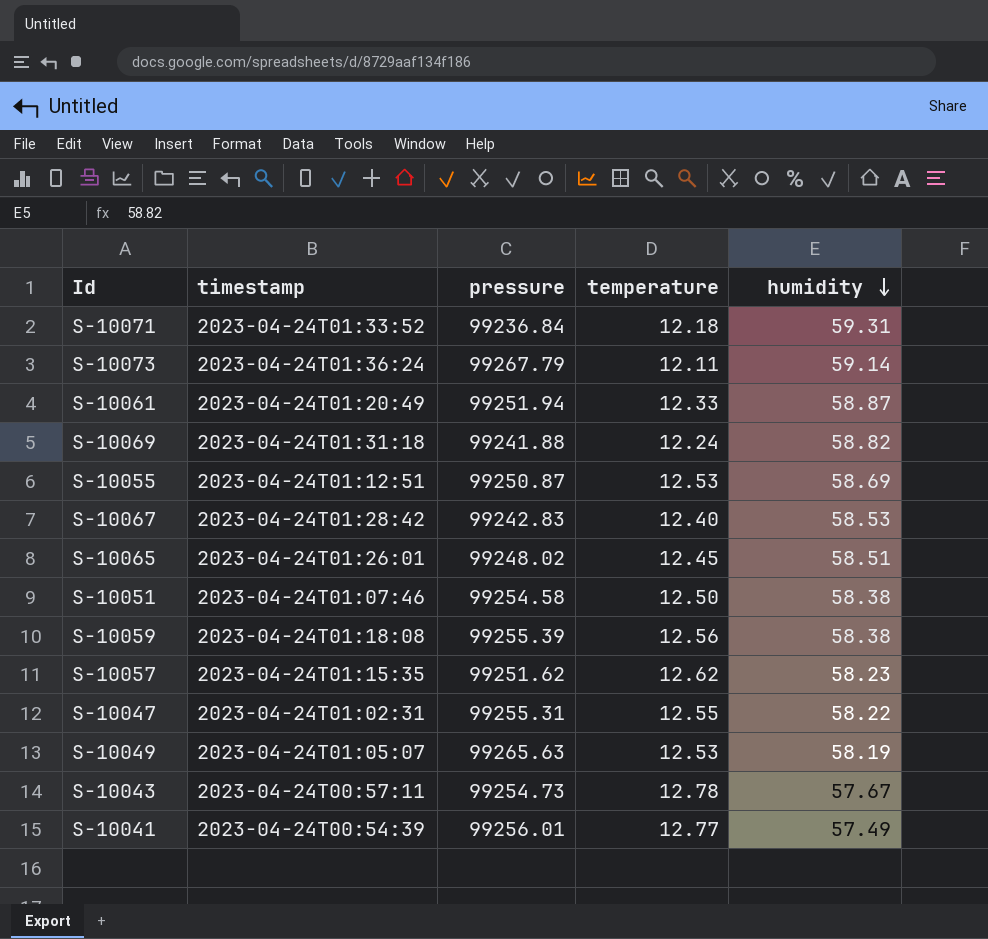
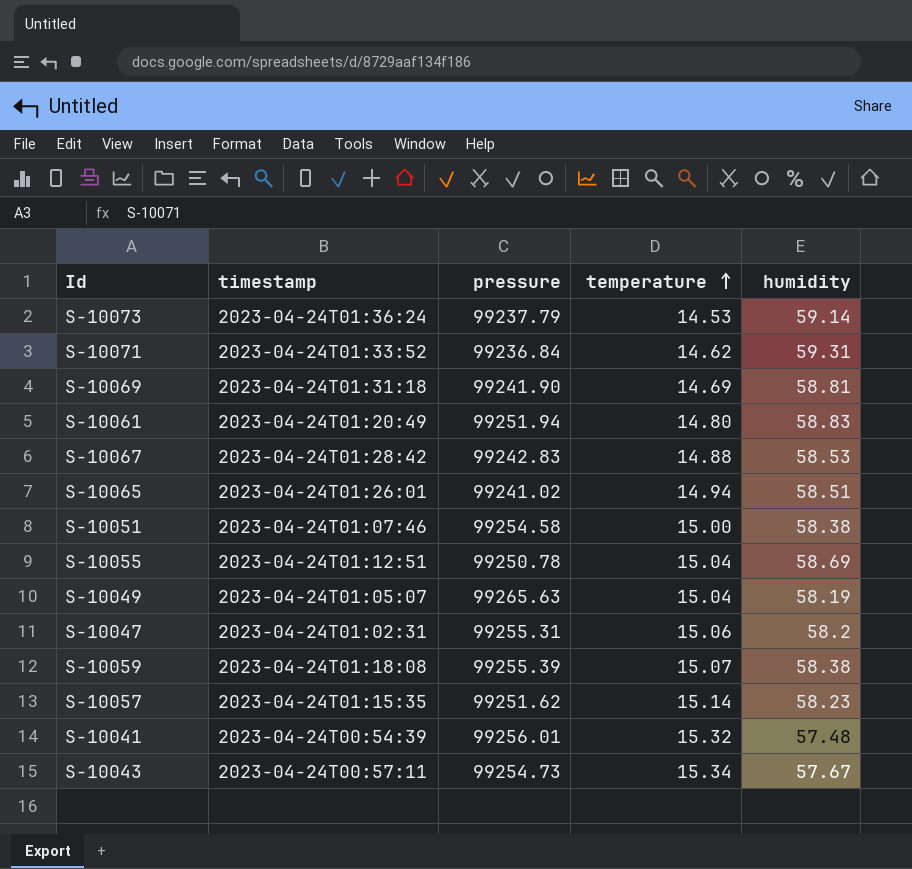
row order: humidity descending -> temperature ascending
S-10073 | pressure: 99267.79 -> 99237.79
S-10073 | temperature: 12.11 -> 14.53
S-10071 | temperature: 12.18 -> 14.62
S-10069 | pressure: 99241.88 -> 99241.90
S-10069 | temperature: 12.24 -> 14.69
S-10069 | humidity: 58.82 -> 58.81
S-10061 | temperature: 12.33 -> 14.80
S-10061 | humidity: 58.87 -> 58.83
S-10067 | temperature: 12.40 -> 14.88
S-10065 | pressure: 99248.02 -> 99241.02
S-10065 | temperature: 12.45 -> 14.94
S-10051 | temperature: 12.50 -> 15.00
S-10055 | pressure: 99250.87 -> 99250.78
S-10055 | temperature: 12.53 -> 15.04
S-10049 | temperature: 12.53 -> 15.04
S-10047 | temperature: 12.55 -> 15.06
S-10047 | humidity: 58.22 -> 58.2
S-10059 | temperature: 12.56 -> 15.07
S-10057 | temperature: 12.62 -> 15.14
S-10041 | temperature: 12.77 -> 15.32
S-10041 | humidity: 57.49 -> 57.48
S-10043 | temperature: 12.78 -> 15.34

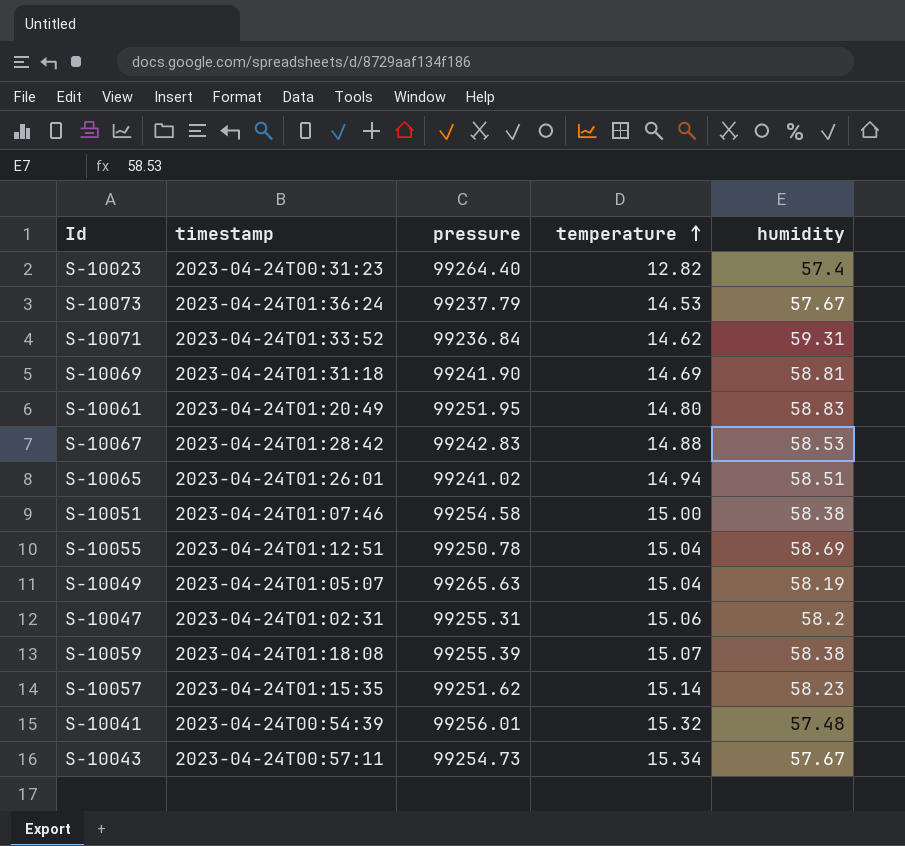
row S-10023: none -> 2023-04-24T00:31:23 | 99264.40 | 12.82 | 57.4
S-10073 | humidity: 59.14 -> 57.67
S-10061 | pressure: 99251.94 -> 99251.95

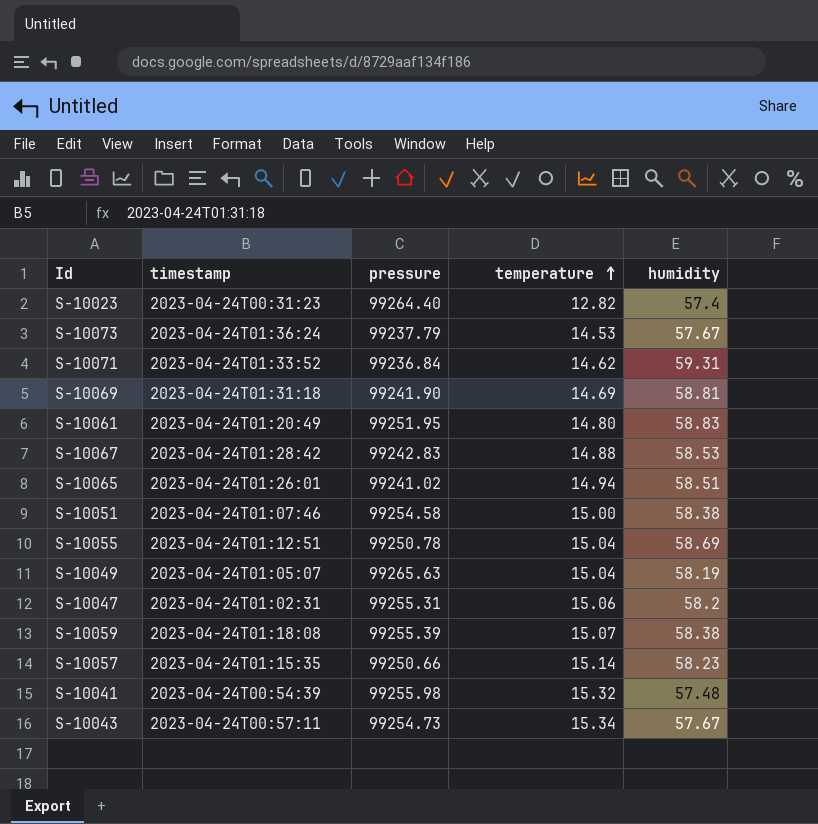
S-10057 | pressure: 99251.62 -> 99250.66
S-10041 | pressure: 99256.01 -> 99255.98

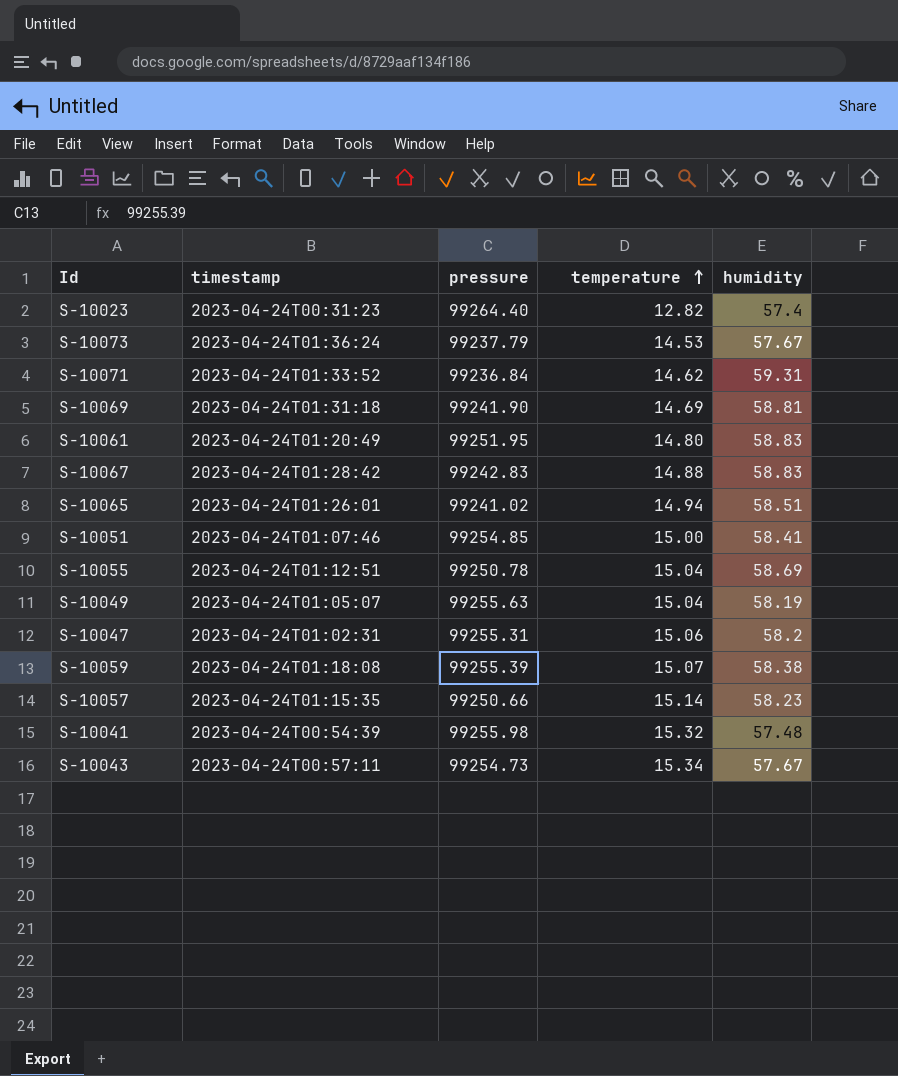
S-10067 | humidity: 58.53 -> 58.83
S-10051 | pressure: 99254.58 -> 99254.85
S-10051 | humidity: 58.38 -> 58.41
S-10049 | pressure: 99265.63 -> 99255.63

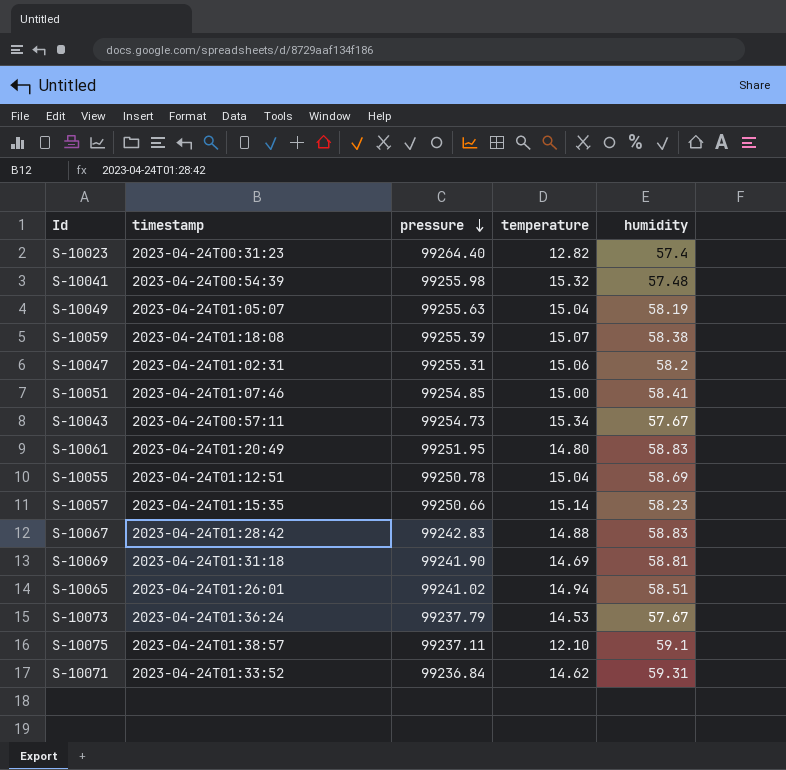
row order: temperature ascending -> pressure descending
row S-10075: none -> 2023-04-24T01:38:57 | 99237.11 | 12.10 | 59.1

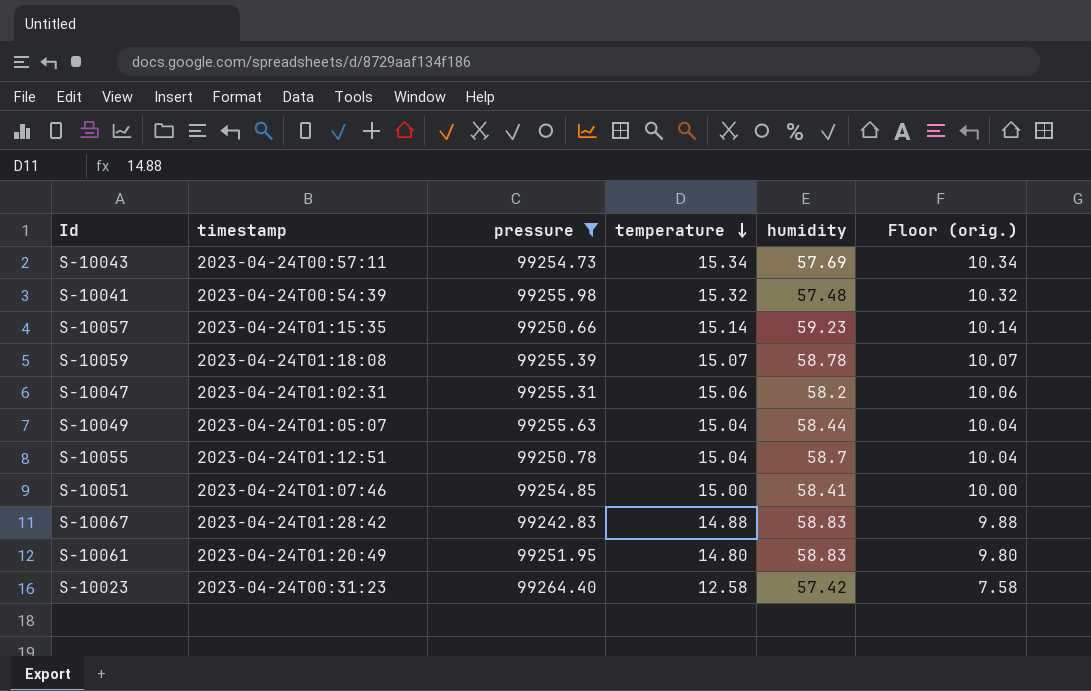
filter: none -> pressure >= 99242.83
row order: pressure descending -> temperature descending
column Floor (orig.) | formula: none -> [temperature] - 5
S-10043 | humidity: 57.67 -> 57.69
S-10057 | humidity: 58.23 -> 59.23
S-10059 | humidity: 58.38 -> 58.78
S-10049 | humidity: 58.19 -> 58.44
S-10055 | humidity: 58.69 -> 58.7
S-10023 | temperature: 12.82 -> 12.58
S-10023 | humidity: 57.4 -> 57.42

